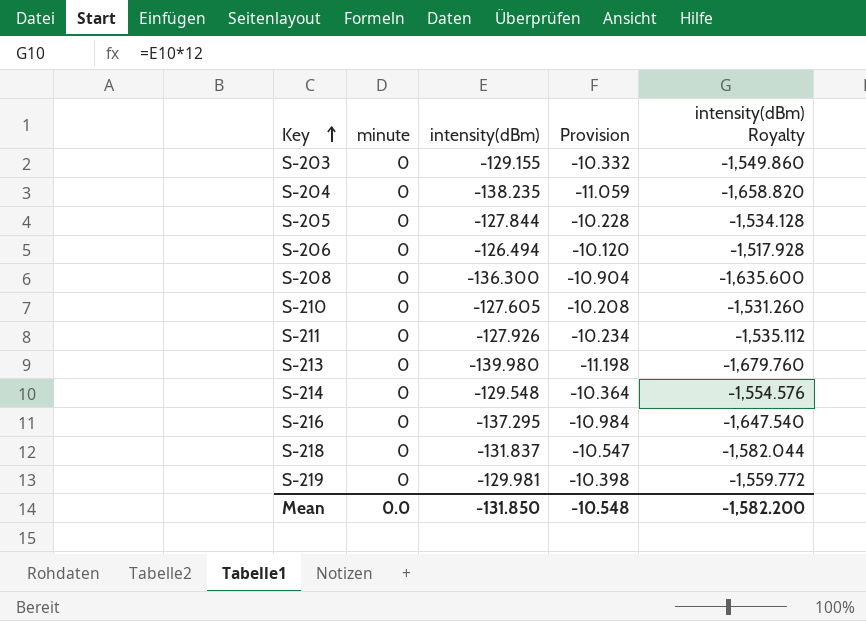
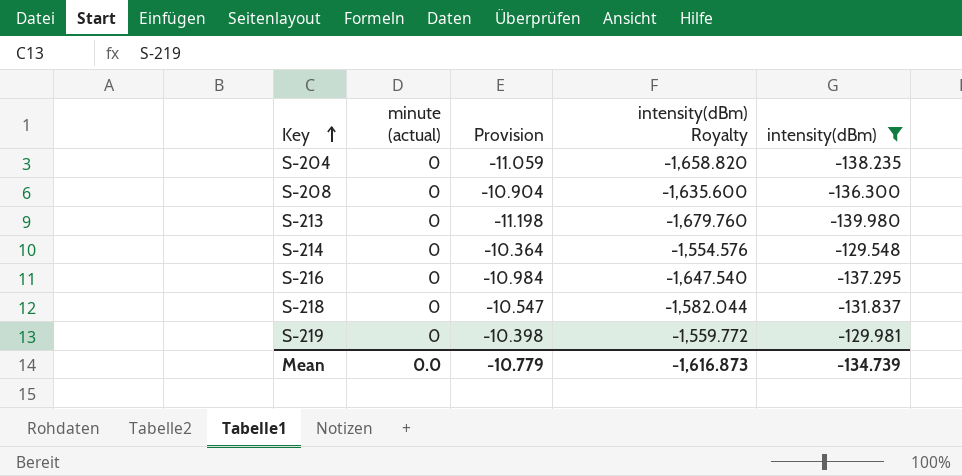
filter: none -> intensity(dBm) <= -129.548
column name: minute -> minute (actual)
column intensity(dBm) | position: 3 -> 5
Mean | Provision: -10.548 -> -10.779
Mean | intensity(dBm) Royalty: -1,582.200 -> -1,616.873
Mean | intensity(dBm): -131.850 -> -134.739

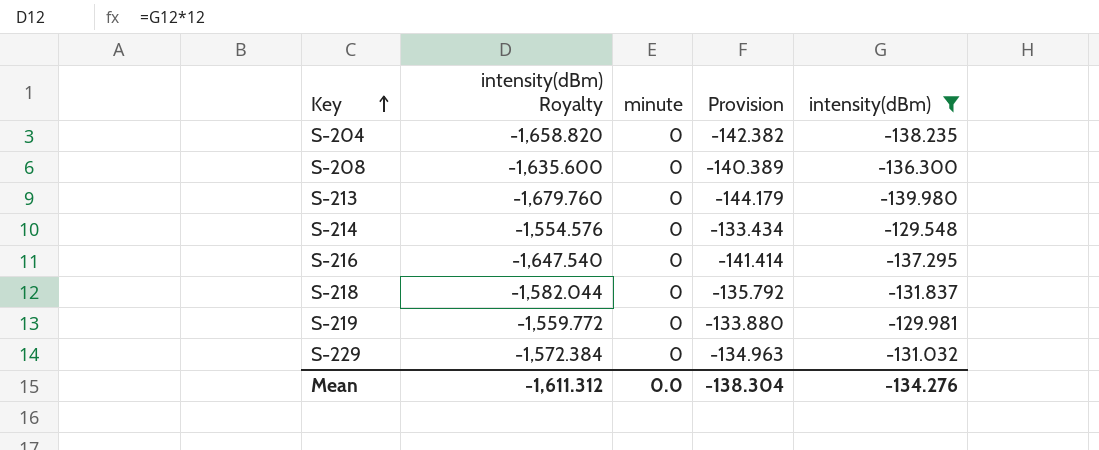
column intensity(dBm) Royalty | position: 4 -> 2
column name: minute (actual) -> minute
column Provision | formula: [intensity(dBm)] * 0.08 -> [intensity(dBm)] * 1.03
row S-229: none -> -1,572.384 | 0 | -134.963 | -131.032
Mean | intensity(dBm) Royalty: -1,616.873 -> -1,611.312
Mean | Provision: -10.779 -> -138.304
Mean | intensity(dBm): -134.739 -> -134.276

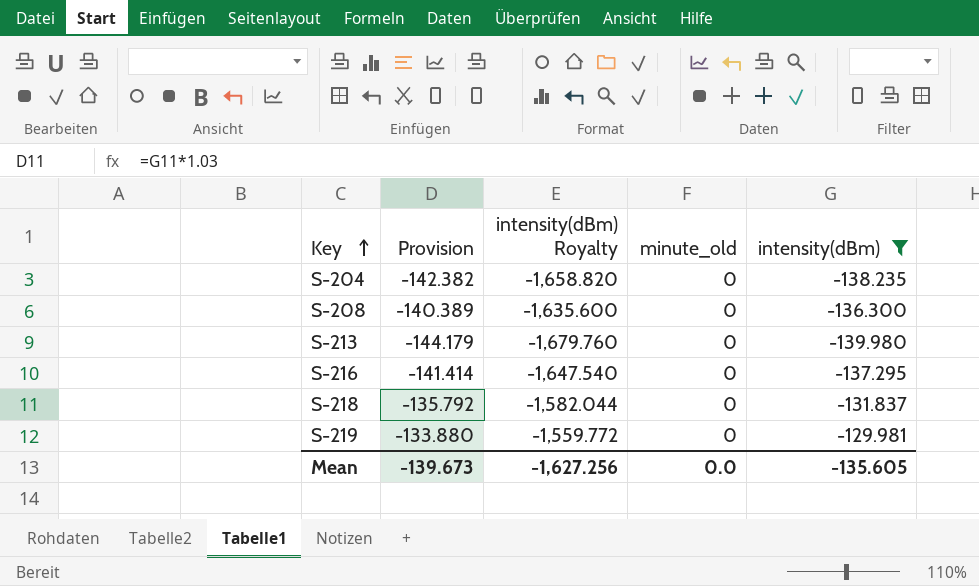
column Provision | position: 4 -> 2
column name: minute -> minute_old
row S-214: -1,554.576 | 0 | -133.434 | -129.548 -> none
row S-229: -1,572.384 | 0 | -134.963 | -131.032 -> none
Mean | Provision: -138.304 -> -139.673
Mean | intensity(dBm) Royalty: -1,611.312 -> -1,627.256
Mean | intensity(dBm): -134.276 -> -135.605

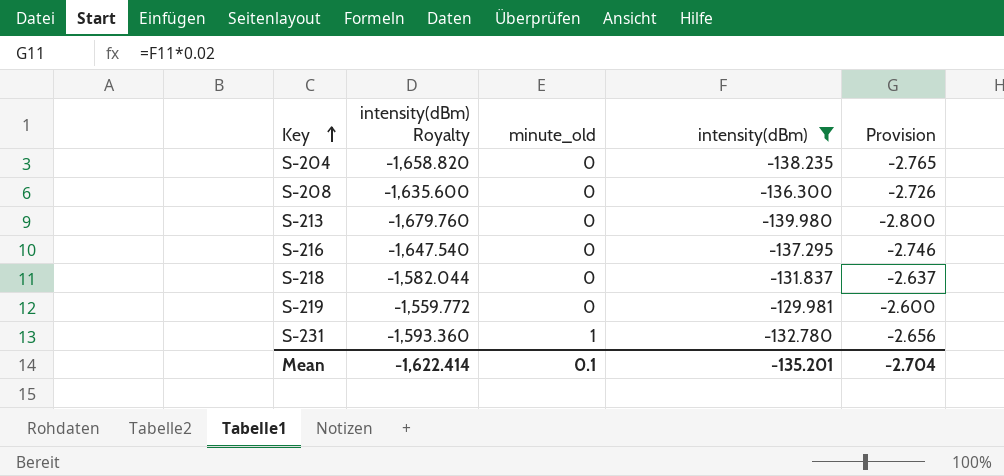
column Provision | formula: [intensity(dBm)] * 1.03 -> [intensity(dBm)] * 0.02
column Provision | position: 2 -> 5
row S-231: none -> -1,593.360 | 1 | -132.780 | -2.656
Mean | intensity(dBm) Royalty: -1,627.256 -> -1,622.414
Mean | minute_old: 0.0 -> 0.1
Mean | intensity(dBm): -135.605 -> -135.201
Mean | Provision: -139.673 -> -2.704

